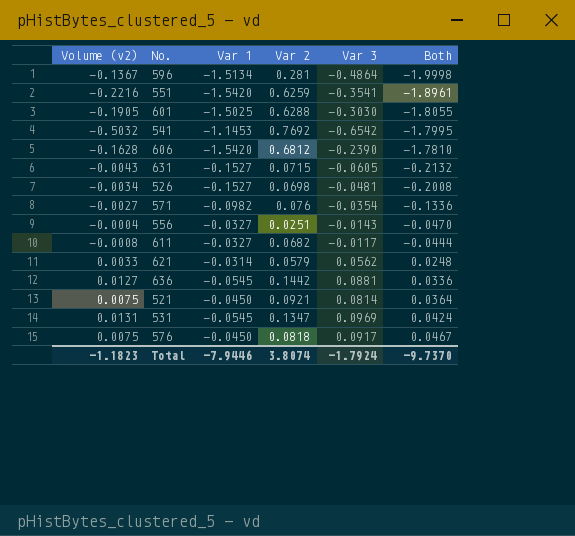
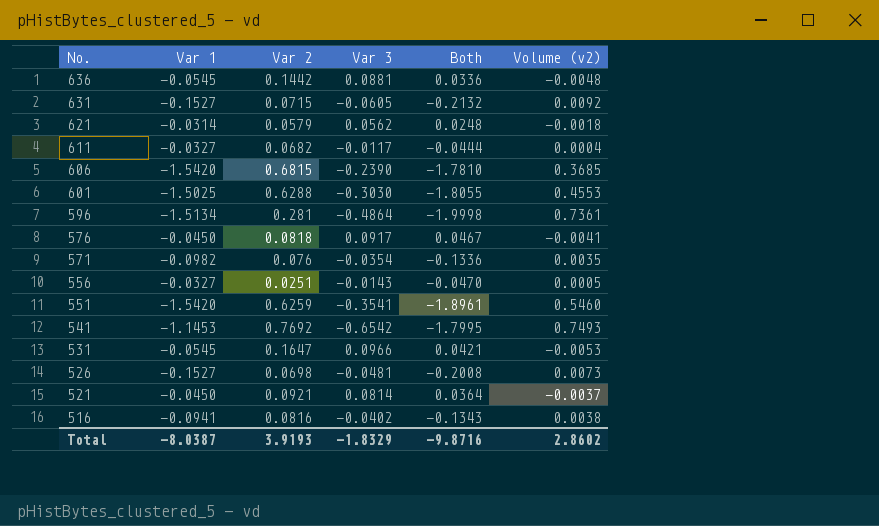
row order: Both ascending -> No. descending
column Volume (v2) | formula: [Var 2] * [Var 3] -> [Var 1] * [Var 3]
column Volume (v2) | position: 1 -> 6
606 | Var 2: 0.6812 -> 0.6815
531 | Var 2: 0.1347 -> 0.1647
531 | Var 3: 0.0969 -> 0.0966
531 | Both: 0.0424 -> 0.0421
row 516: none -> -0.0941 | 0.0816 | -0.0402 | -0.1343 | 0.0038
Total | Var 1: -7.9446 -> -8.0387
Total | Var 2: 3.8074 -> 3.9193
Total | Var 3: -1.7924 -> -1.8329
Total | Both: -9.7370 -> -9.8716
Total | Volume (v2): -1.1823 -> 2.8602

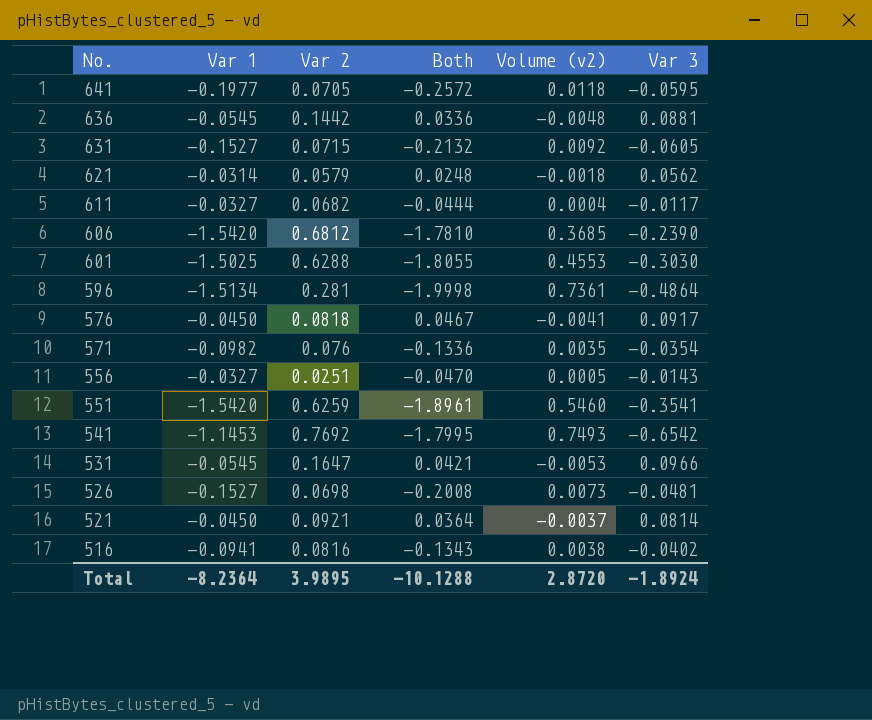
column Var 3 | position: 4 -> 6
row 641: none -> -0.1977 | 0.0705 | -0.2572 | 0.0118 | -0.0595
606 | Var 2: 0.6815 -> 0.6812
Total | Var 1: -8.0387 -> -8.2364
Total | Var 2: 3.9193 -> 3.9895
Total | Both: -9.8716 -> -10.1288
Total | Volume (v2): 2.8602 -> 2.8720
Total | Var 3: -1.8329 -> -1.8924

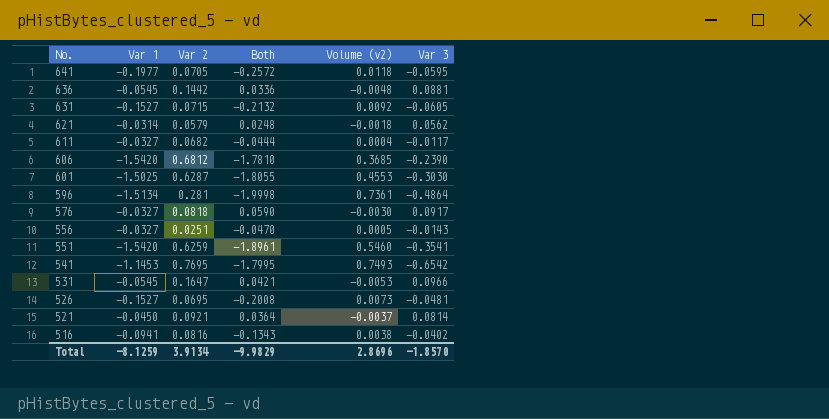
row 571: -0.0982 | 0.076 | -0.1336 | 0.0035 | -0.0354 -> none
601 | Var 2: 0.6288 -> 0.6287
576 | Var 1: -0.0450 -> -0.0327
576 | Both: 0.0467 -> 0.0590
576 | Volume (v2): -0.0041 -> -0.0030
541 | Var 2: 0.7692 -> 0.7695
526 | Var 2: 0.0698 -> 0.0695
Total | Var 1: -8.2364 -> -8.1259
Total | Var 2: 3.9895 -> 3.9134
Total | Both: -10.1288 -> -9.9829
Total | Volume (v2): 2.8720 -> 2.8696
Total | Var 3: -1.8924 -> -1.8570

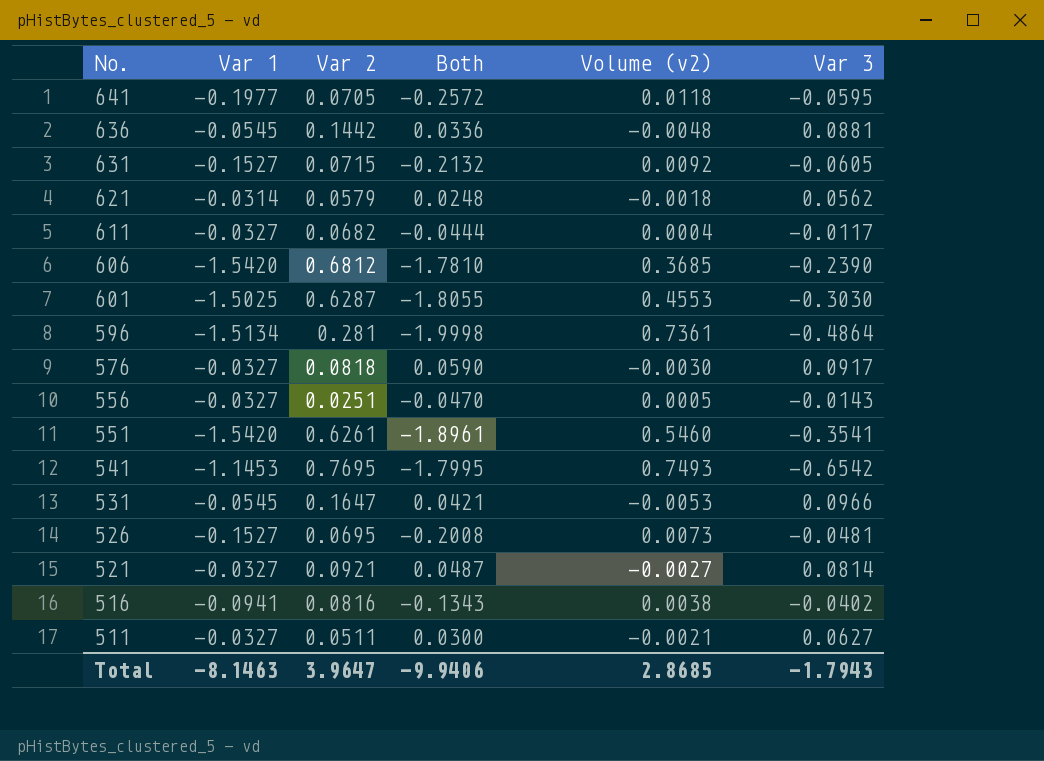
551 | Var 2: 0.6259 -> 0.6261
521 | Var 1: -0.0450 -> -0.0327
521 | Both: 0.0364 -> 0.0487
521 | Volume (v2): -0.0037 -> -0.0027
row 511: none -> -0.0327 | 0.0511 | 0.0300 | -0.0021 | 0.0627
Total | Var 1: -8.1259 -> -8.1463
Total | Var 2: 3.9134 -> 3.9647
Total | Both: -9.9829 -> -9.9406
Total | Volume (v2): 2.8696 -> 2.8685
Total | Var 3: -1.8570 -> -1.7943

